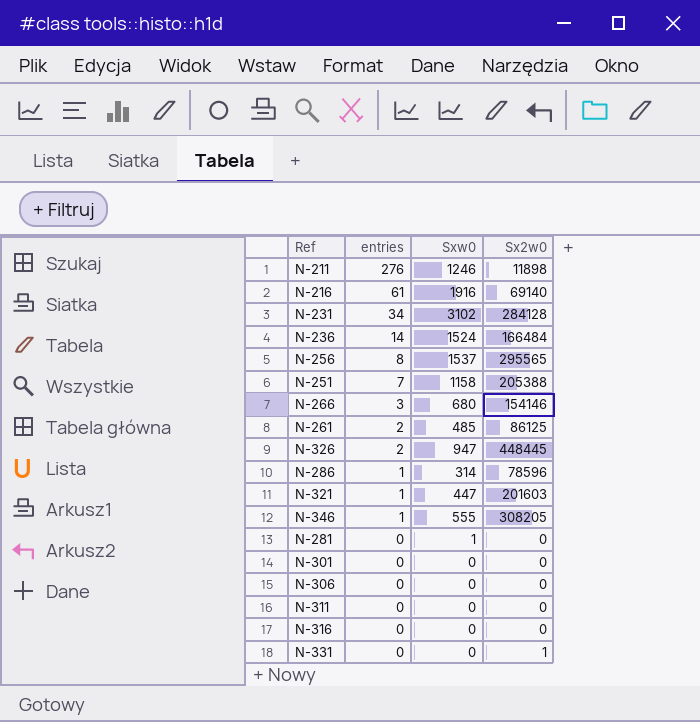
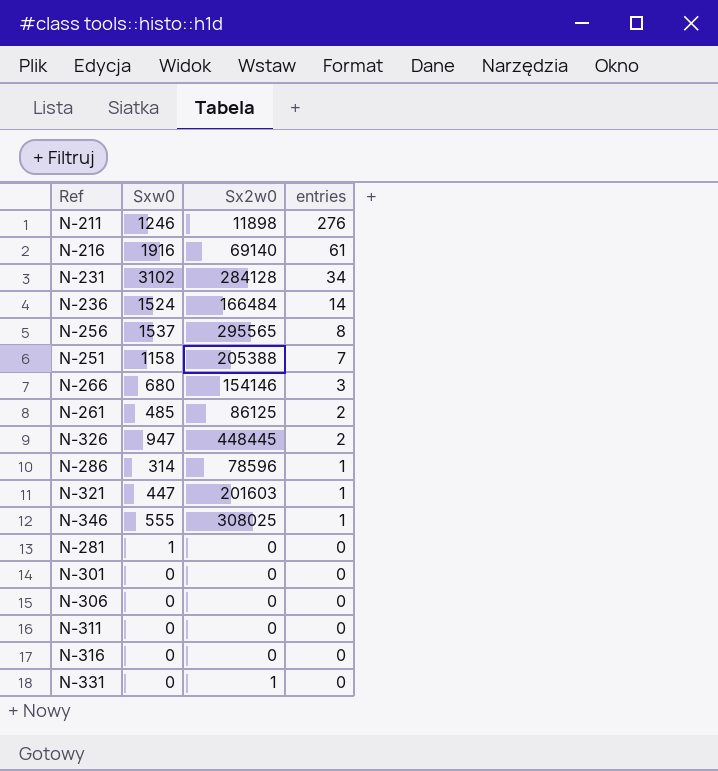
column entries | position: 2 -> 4
N-346 | Sx2w0: 308205 -> 308025

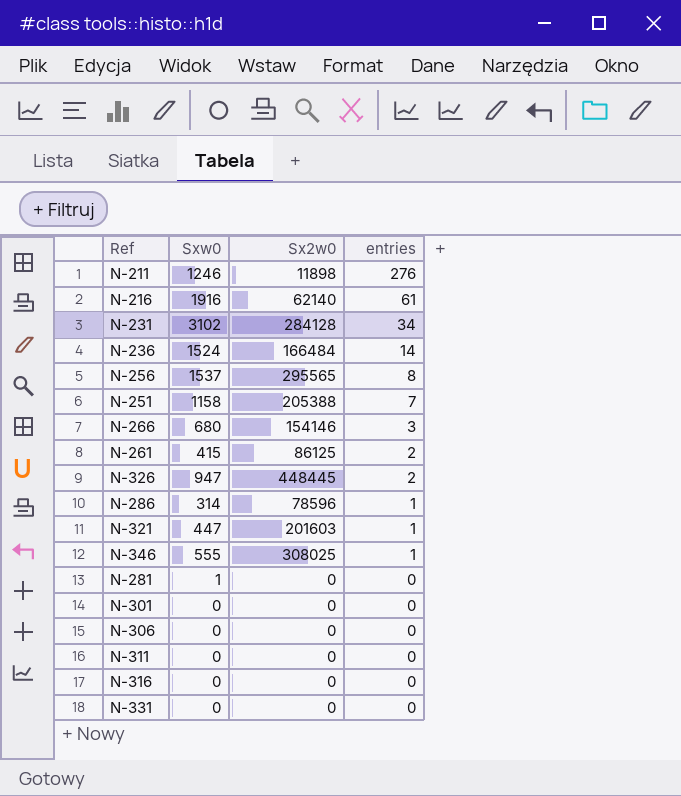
N-216 | Sx2w0: 69140 -> 62140
N-261 | Sxw0: 485 -> 415
N-331 | Sx2w0: 1 -> 0

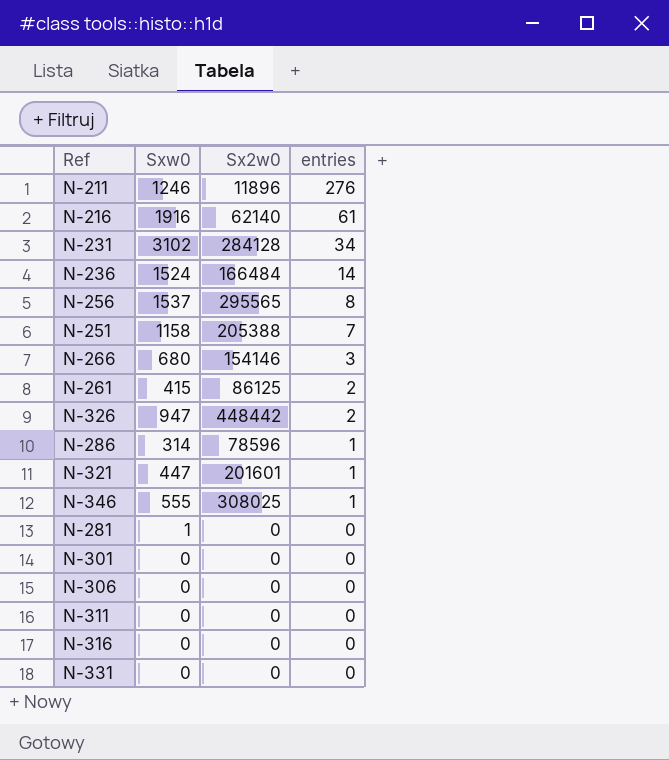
N-211 | Sx2w0: 11898 -> 11896
N-326 | Sx2w0: 448445 -> 448442
N-321 | Sx2w0: 201603 -> 201601

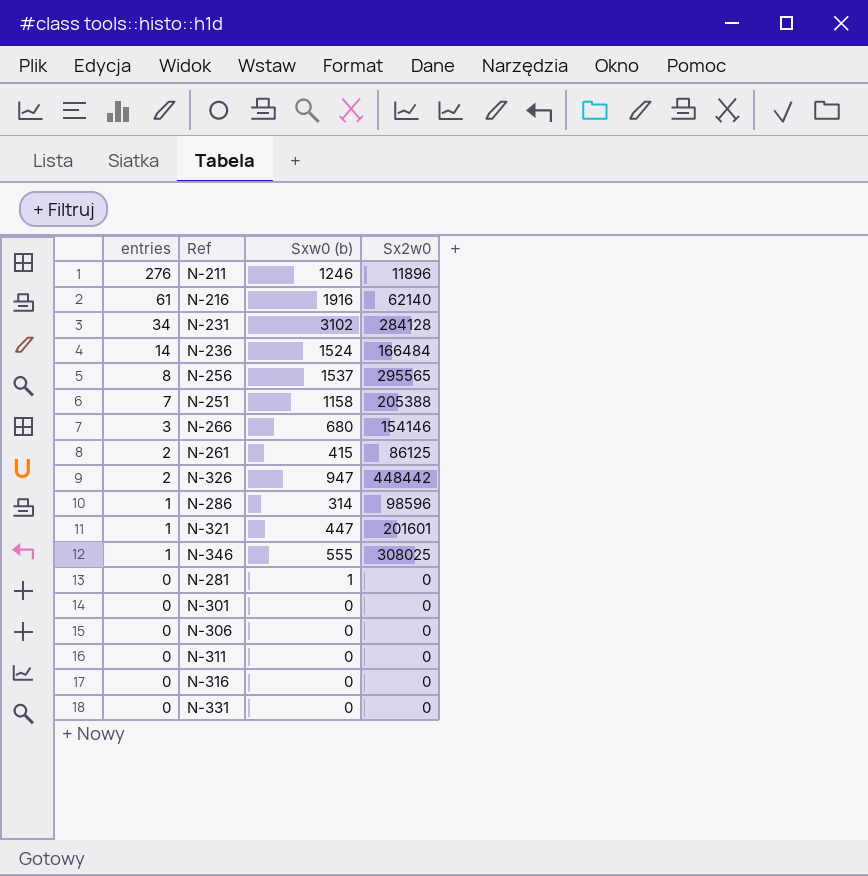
column entries | position: 4 -> 1
column name: Sxw0 -> Sxw0 (b)
N-286 | Sx2w0: 78596 -> 98596

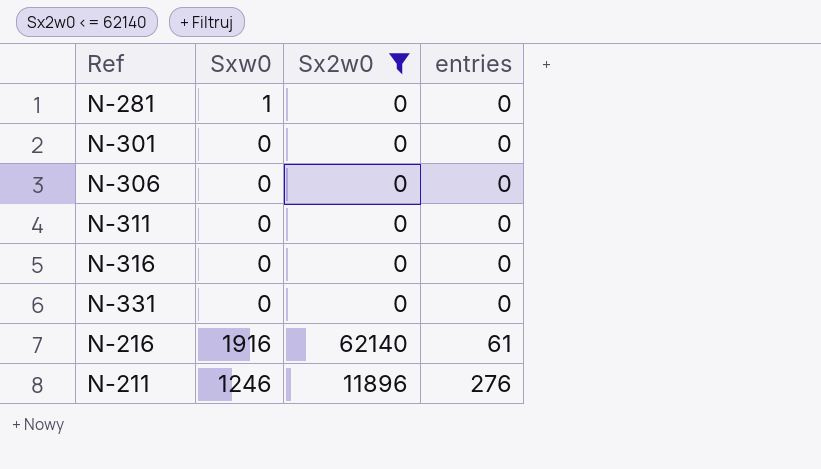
filter: none -> Sx2w0 <= 62140
row order: entries descending -> entries ascending
column name: Sxw0 (b) -> Sxw0
column entries | position: 1 -> 4

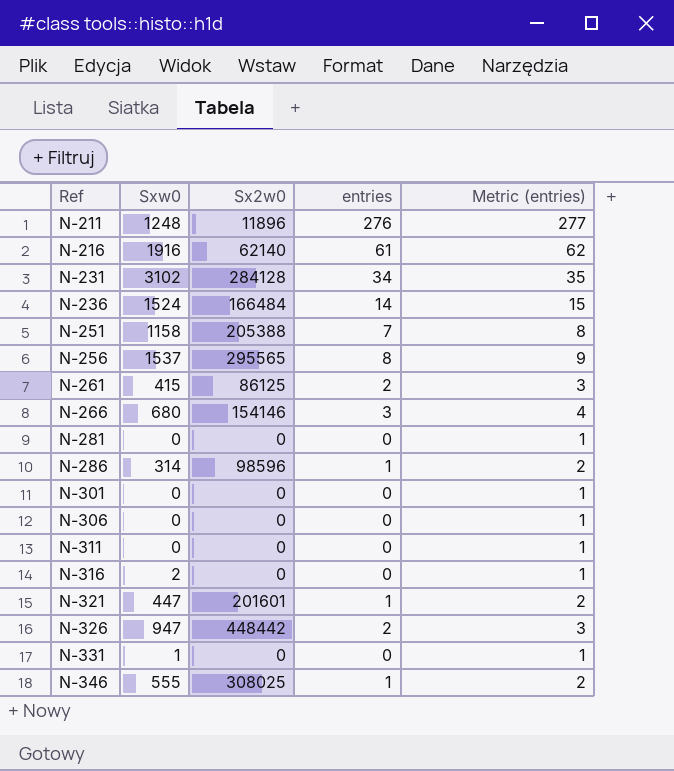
filter: Sx2w0 <= 62140 -> none
row order: entries ascending -> Ref ascending
column Metric (entries) | formula: none -> [entries] + 1
N-211 | Sxw0: 1246 -> 1248
N-281 | Sxw0: 1 -> 0
N-316 | Sxw0: 0 -> 2
N-331 | Sxw0: 0 -> 1

